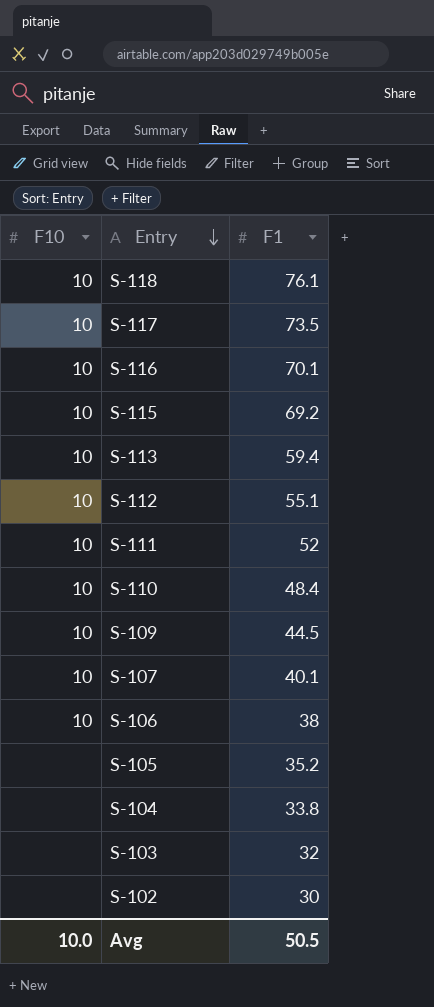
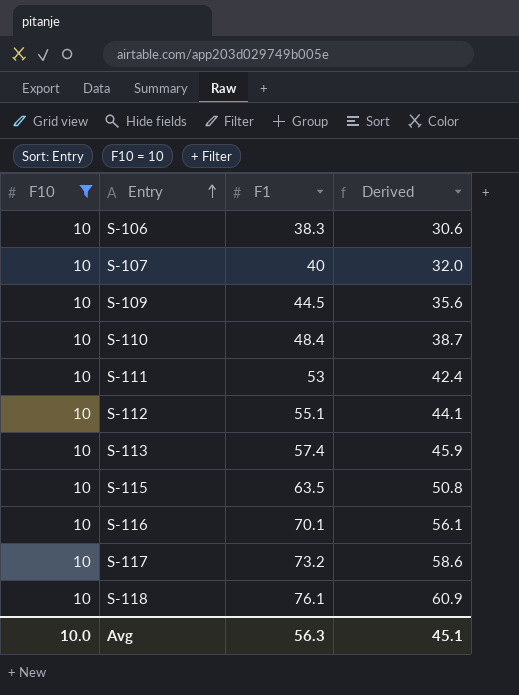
filter: none -> F10 = 10
row order: Entry descending -> Entry ascending
column Derived | formula: none -> [F1] * 0.8
S-106 | F1: 38 -> 38.3
S-107 | F1: 40.1 -> 40
S-111 | F1: 52 -> 53
S-113 | F1: 59.4 -> 57.4
S-115 | F1: 69.2 -> 63.5
S-117 | F1: 73.5 -> 73.2
Avg | F1: 50.5 -> 56.3

